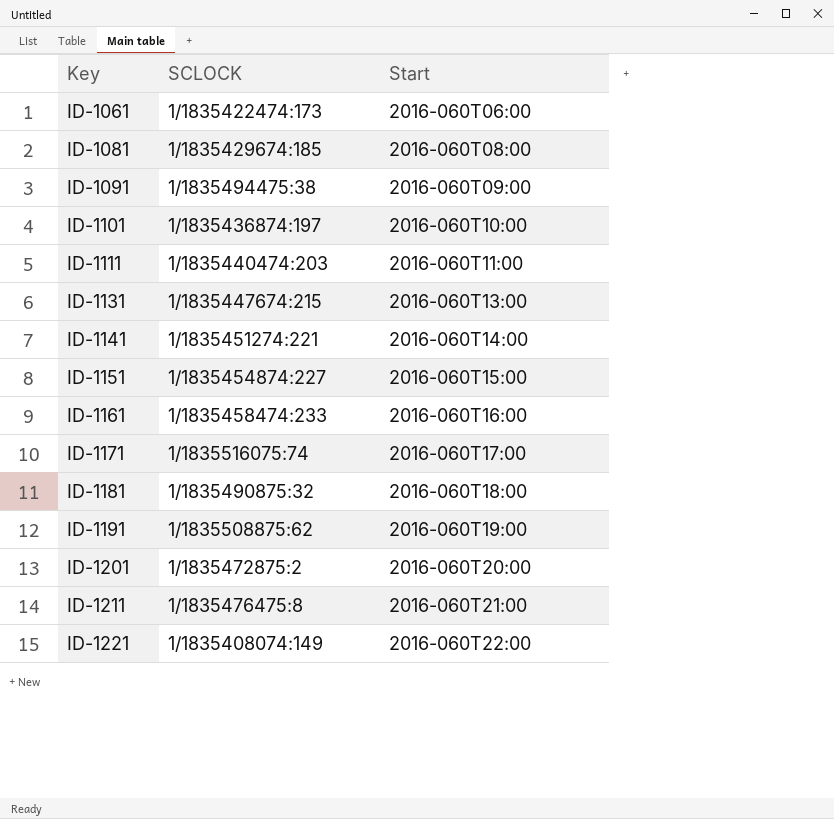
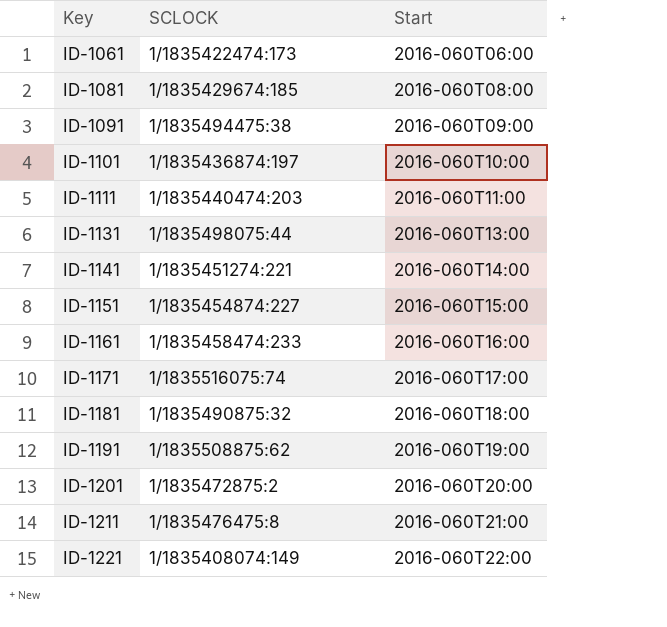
ID-1131 | SCLOCK: 1/1835447674:215 -> 1/1835498075:44

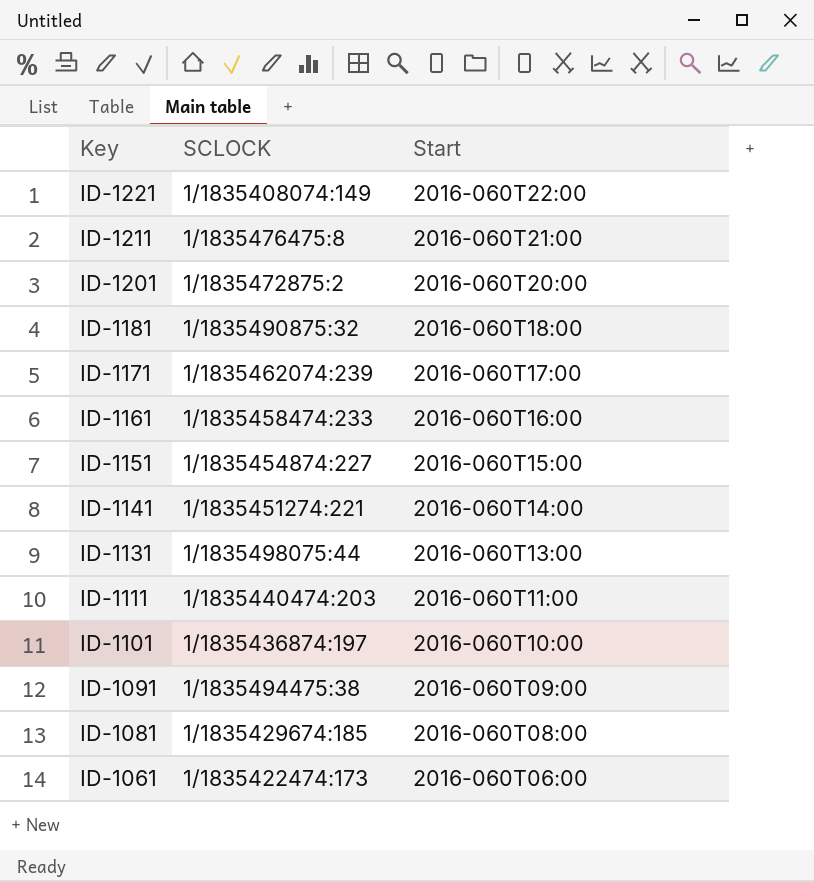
row order: Key ascending -> Key descending
row ID-1191: 1/1835508875:62 | 2016-060T19:00 -> none
ID-1171 | SCLOCK: 1/1835516075:74 -> 1/1835462074:239

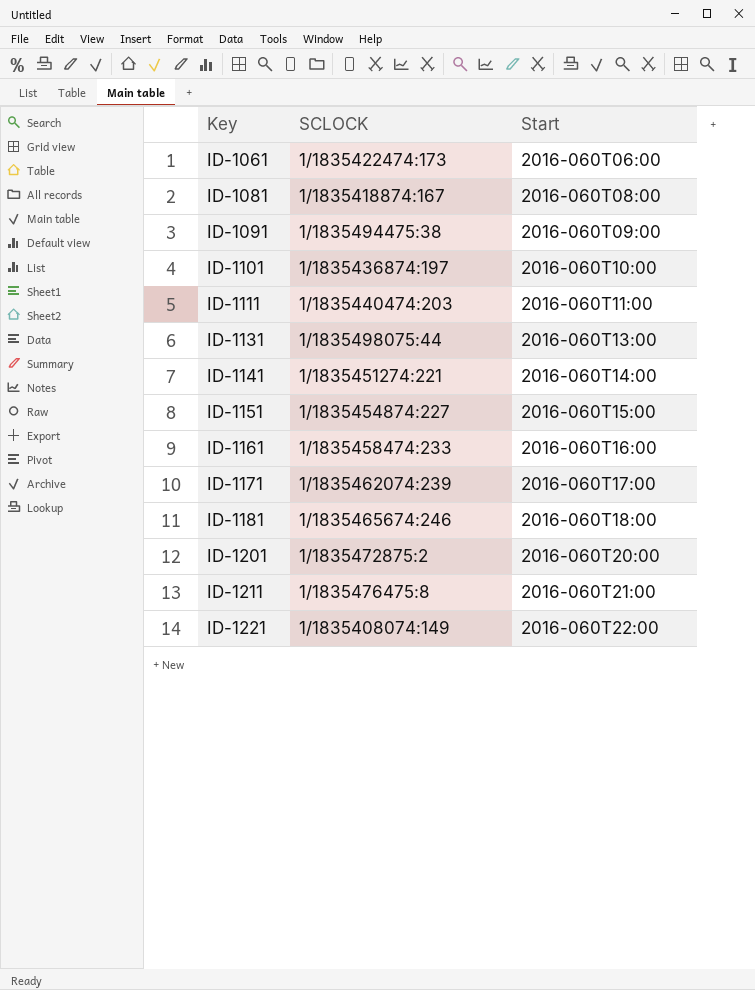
row order: Key descending -> Key ascending
ID-1081 | SCLOCK: 1/1835429674:185 -> 1/1835418874:167
ID-1181 | SCLOCK: 1/1835490875:32 -> 1/1835465674:246

